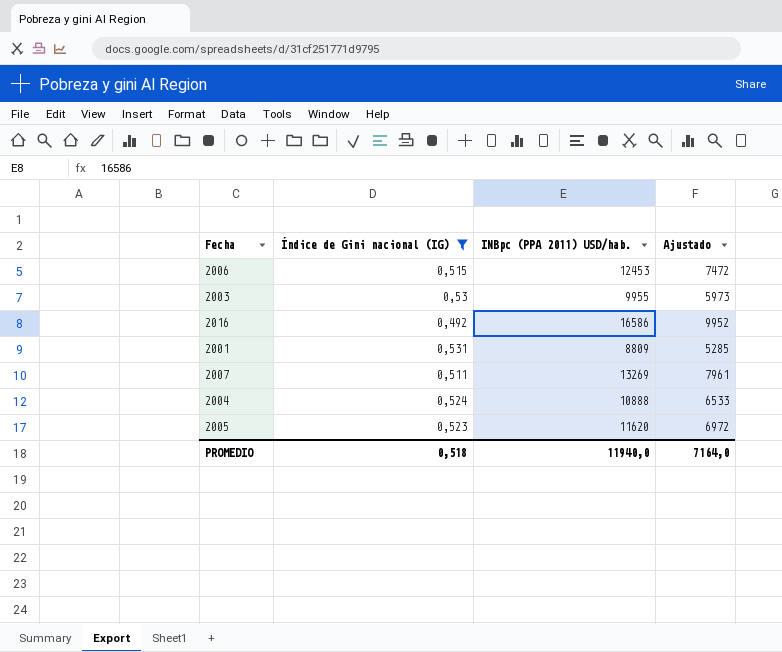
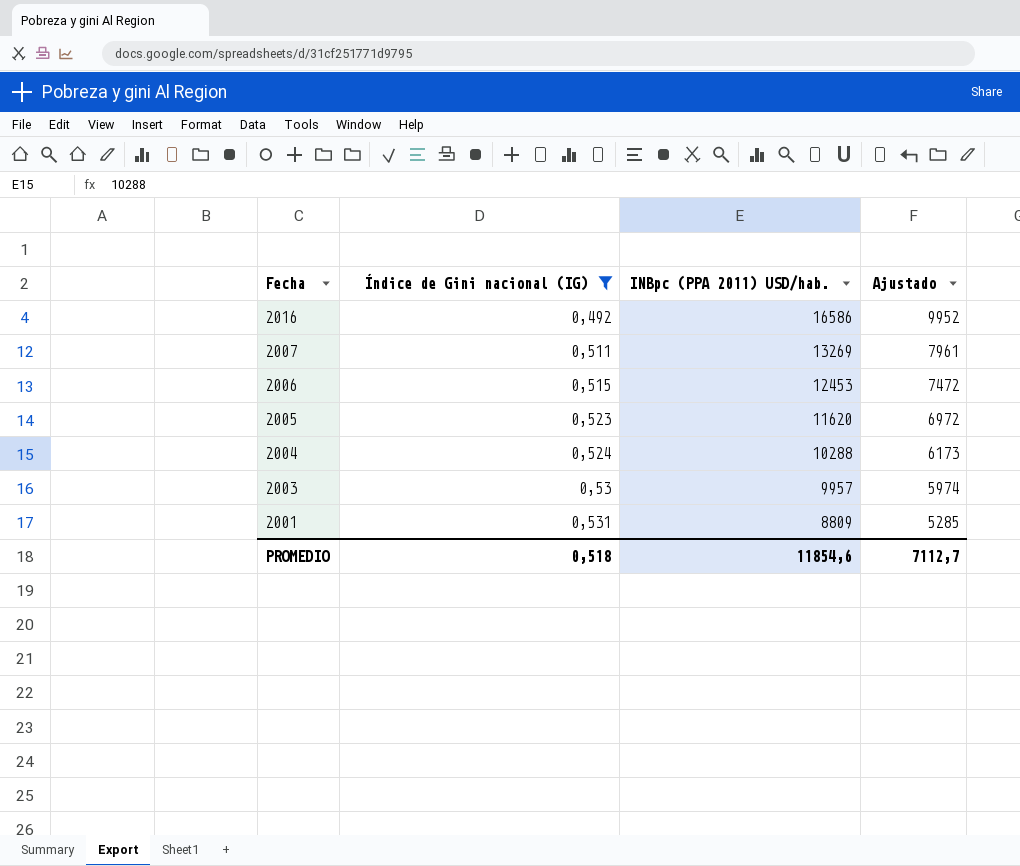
row order: none -> Fecha descending
2004 | INBpc (PPA 2011) USD/hab.: 10888 -> 10288
2004 | Ajustado: 6533 -> 6173
2003 | INBpc (PPA 2011) USD/hab.: 9955 -> 9957
2003 | Ajustado: 5973 -> 5974
PROMEDIO | INBpc (PPA 2011) USD/hab.: 11940,0 -> 11854,6
PROMEDIO | Ajustado: 7164,0 -> 7112,7

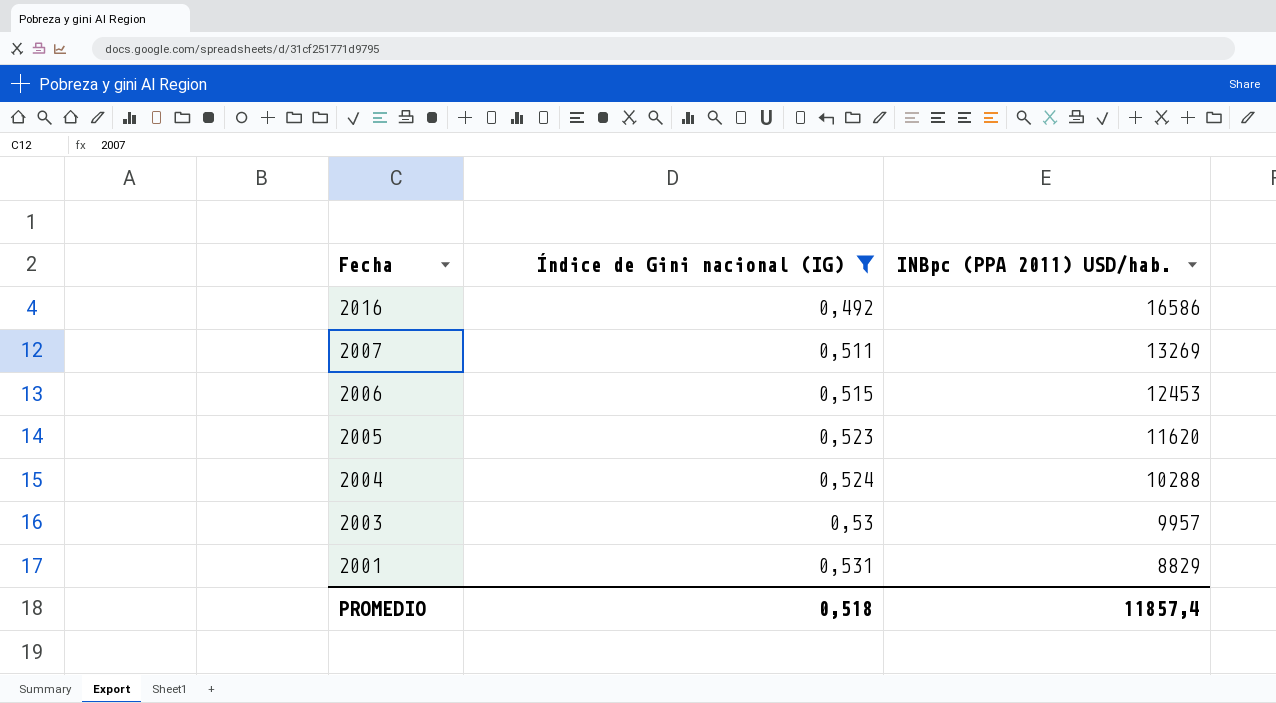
column Ajustado | formula: [INBpc (PPA 2011) USD/hab.] * 0,6 -> none
2001 | INBpc (PPA 2011) USD/hab.: 8809 -> 8829
PROMEDIO | INBpc (PPA 2011) USD/hab.: 11854,6 -> 11857,4

